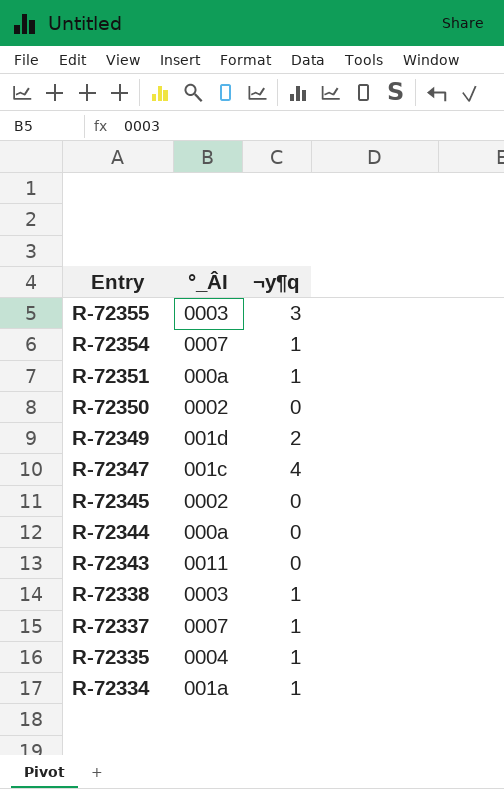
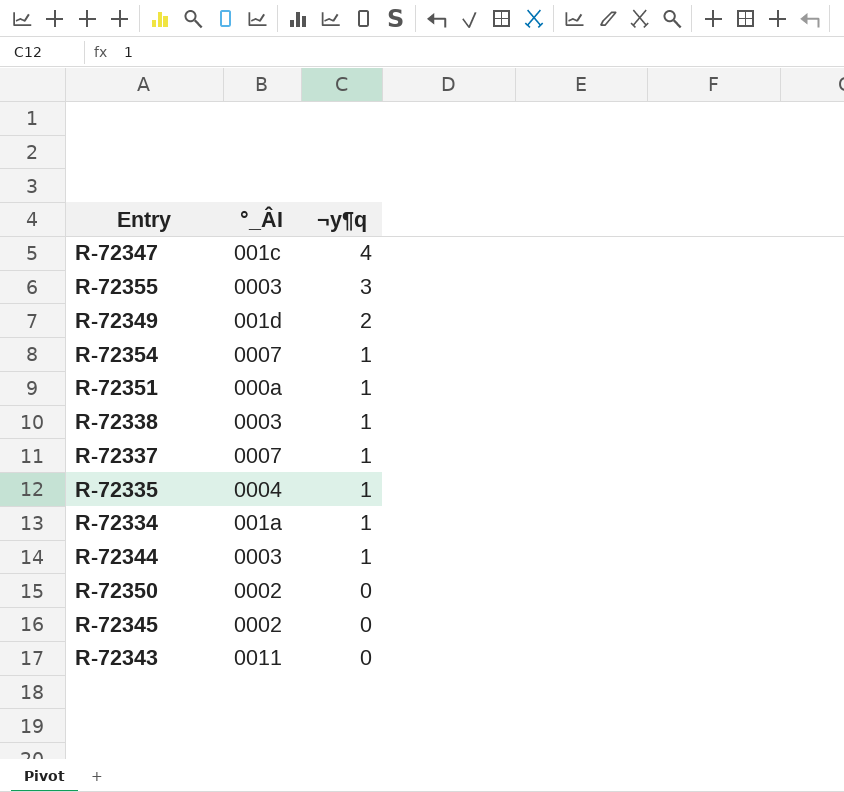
row order: Entry descending -> ¬y¶q descending
R-72344 | °_ÂI: 000a -> 0003
R-72344 | ¬y¶q: 0 -> 1

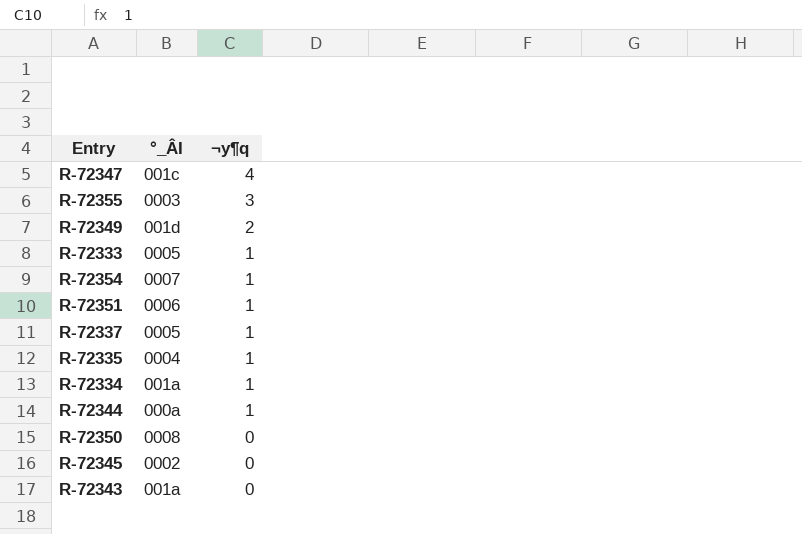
row R-72338: 0003 | 1 -> none
row R-72333: none -> 0005 | 1
R-72351 | °_ÂI: 000a -> 0006
R-72337 | °_ÂI: 0007 -> 0005
R-72344 | °_ÂI: 0003 -> 000a
R-72350 | °_ÂI: 0002 -> 0008
R-72343 | °_ÂI: 0011 -> 001a

